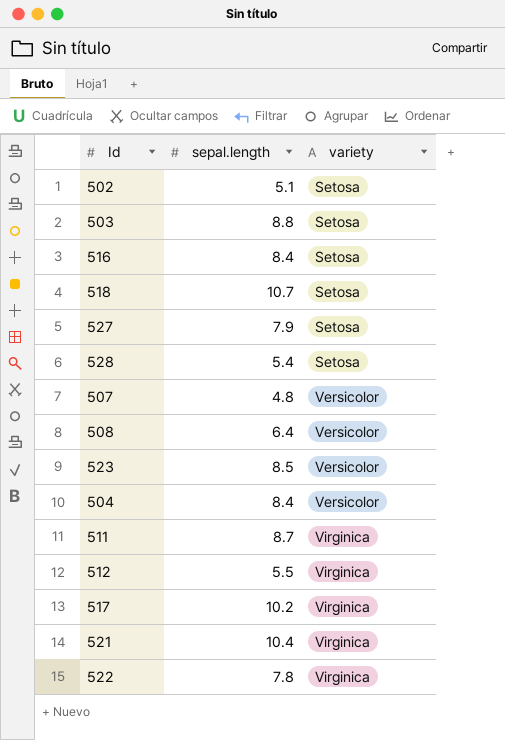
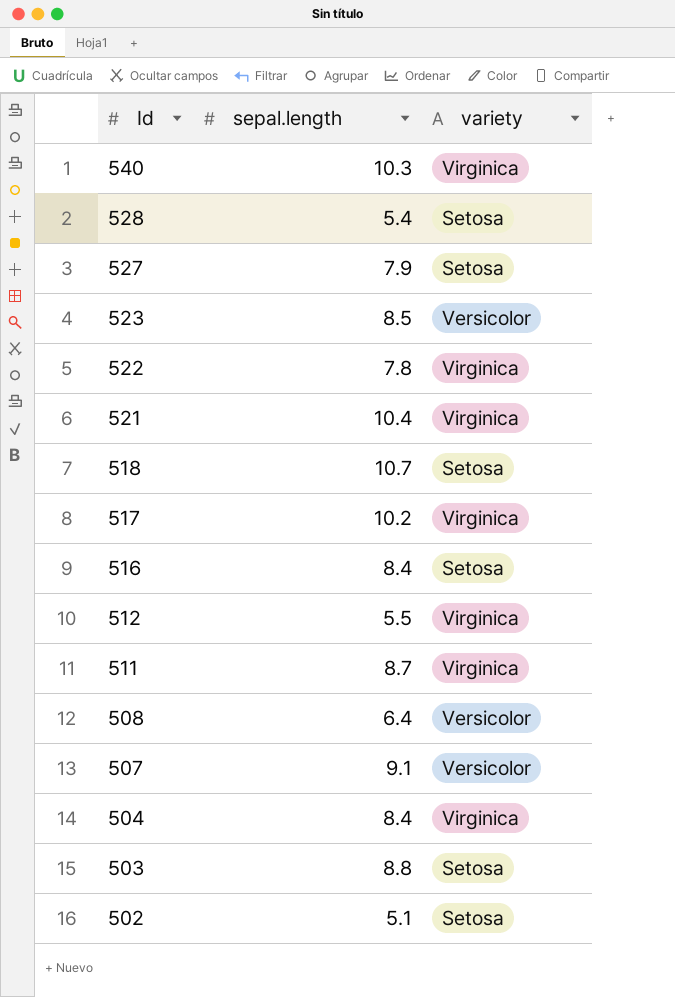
row order: variety ascending -> Id descending
row 540: none -> 10.3 | Virginica
507 | sepal.length: 4.8 -> 9.1
504 | variety: Versicolor -> Virginica

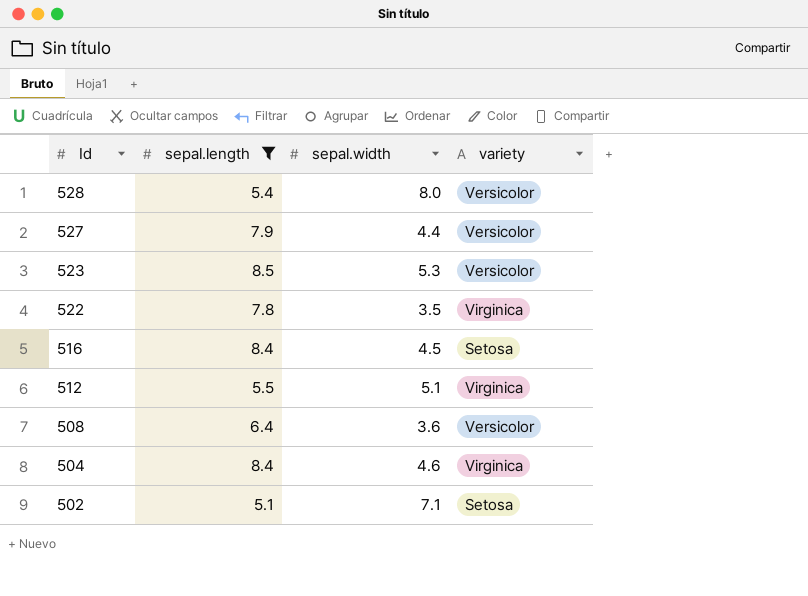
filter: none -> sepal.length <= 8.5
column sepal.width | position: none -> 3
528 | variety: Setosa -> Versicolor
527 | variety: Setosa -> Versicolor

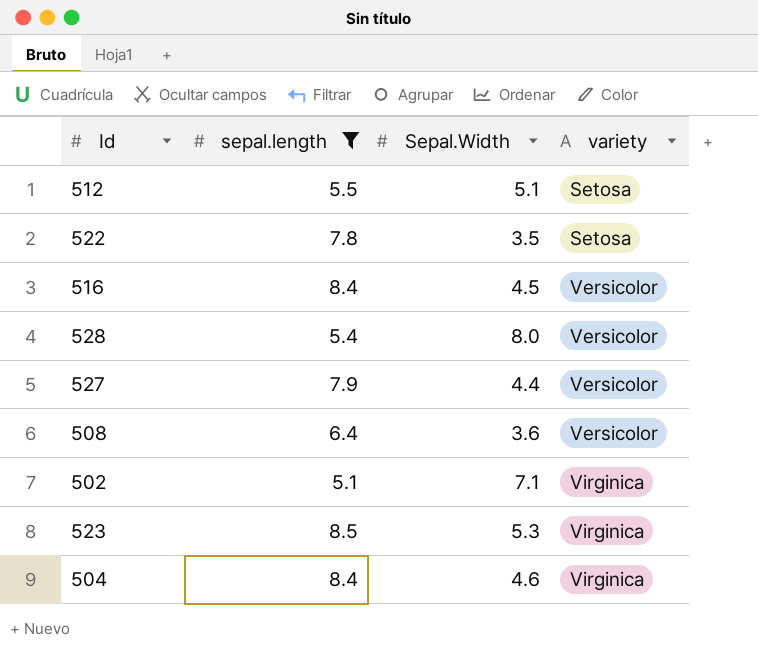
row order: Id descending -> variety ascending
column name: sepal.width -> Sepal.Width
512 | variety: Virginica -> Setosa
522 | variety: Virginica -> Setosa
516 | variety: Setosa -> Versicolor
502 | variety: Setosa -> Virginica
523 | variety: Versicolor -> Virginica

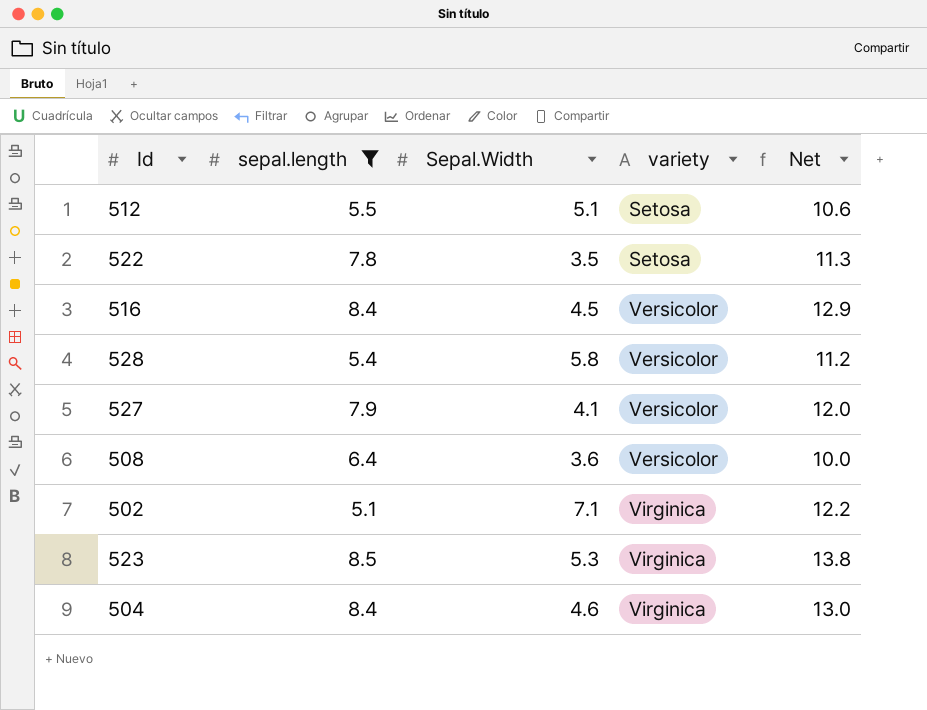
column Net | formula: none -> [sepal.length] + [Sepal.Width]
528 | Sepal.Width: 8.0 -> 5.8
527 | Sepal.Width: 4.4 -> 4.1

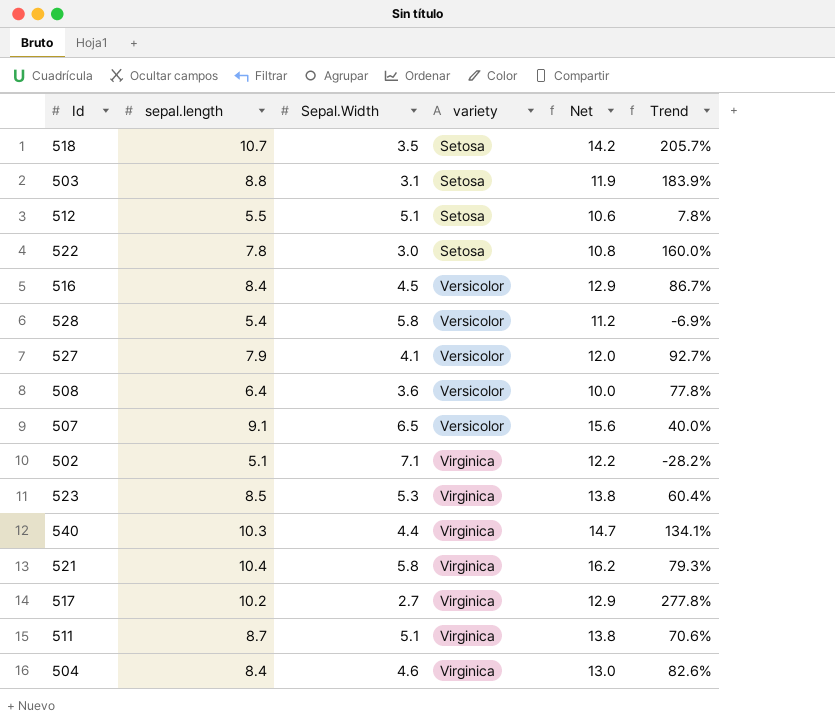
filter: sepal.length <= 8.5 -> none
column Trend | formula: none -> ([sepal.length] - [Sepal.Width]) / [Sepal.Width]
522 | Sepal.Width: 3.5 -> 3.0
522 | Net: 11.3 -> 10.8

